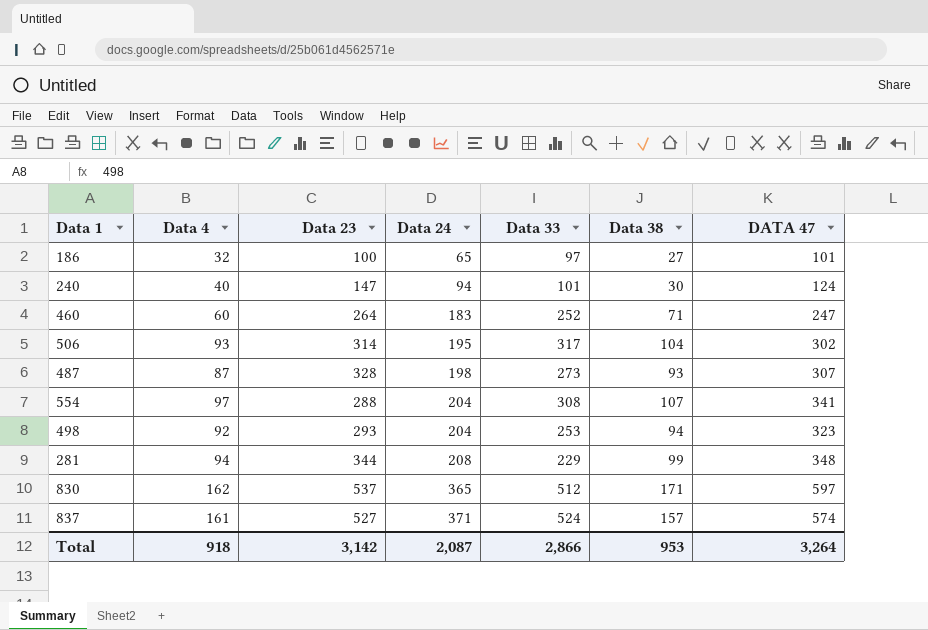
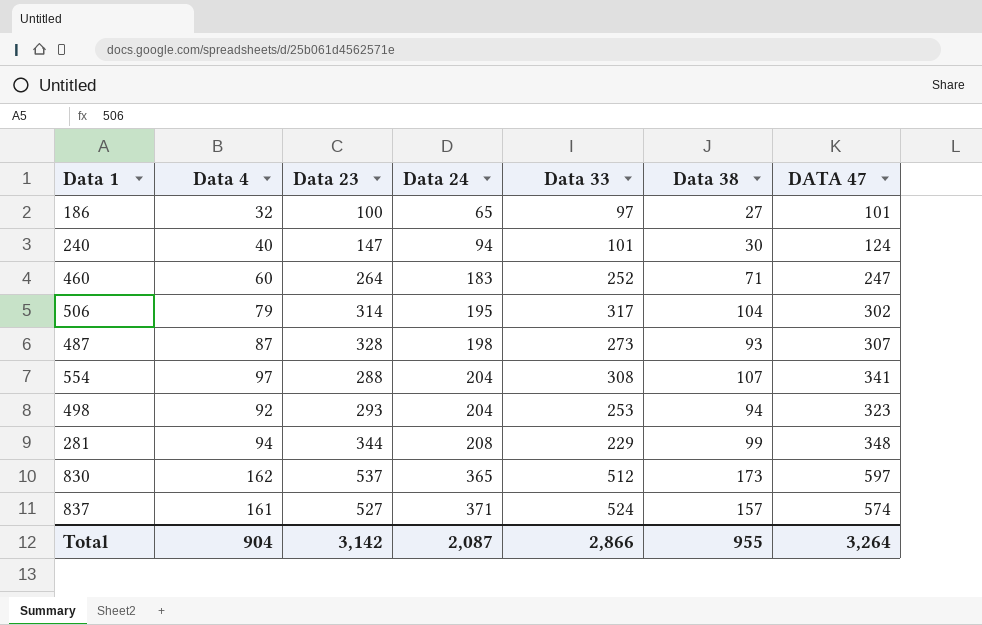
506 | Data 4: 93 -> 79
830 | Data 38: 171 -> 173
Total | Data 4: 918 -> 904
Total | Data 38: 953 -> 955

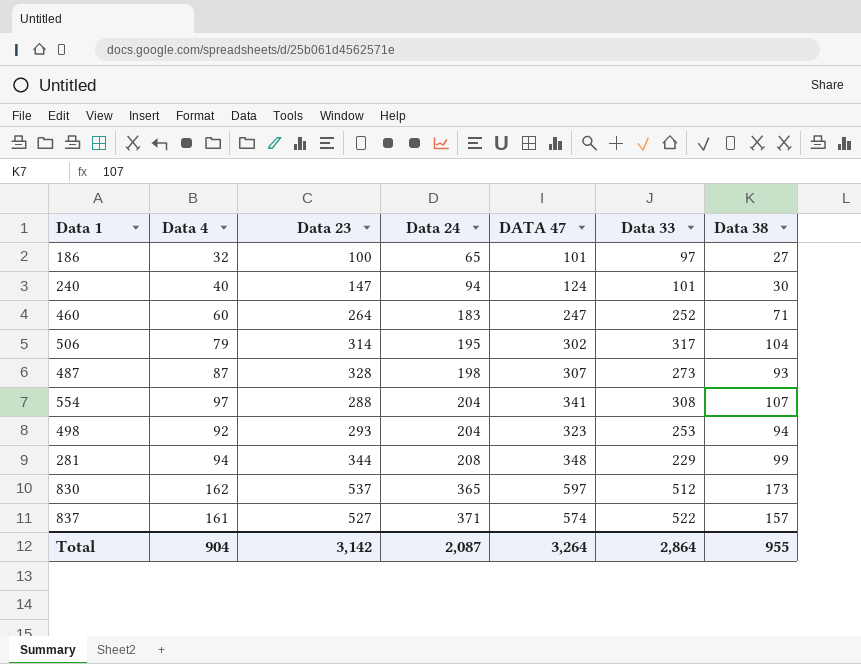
column DATA 47 | position: 7 -> 5
837 | Data 33: 524 -> 522
Total | Data 33: 2,866 -> 2,864

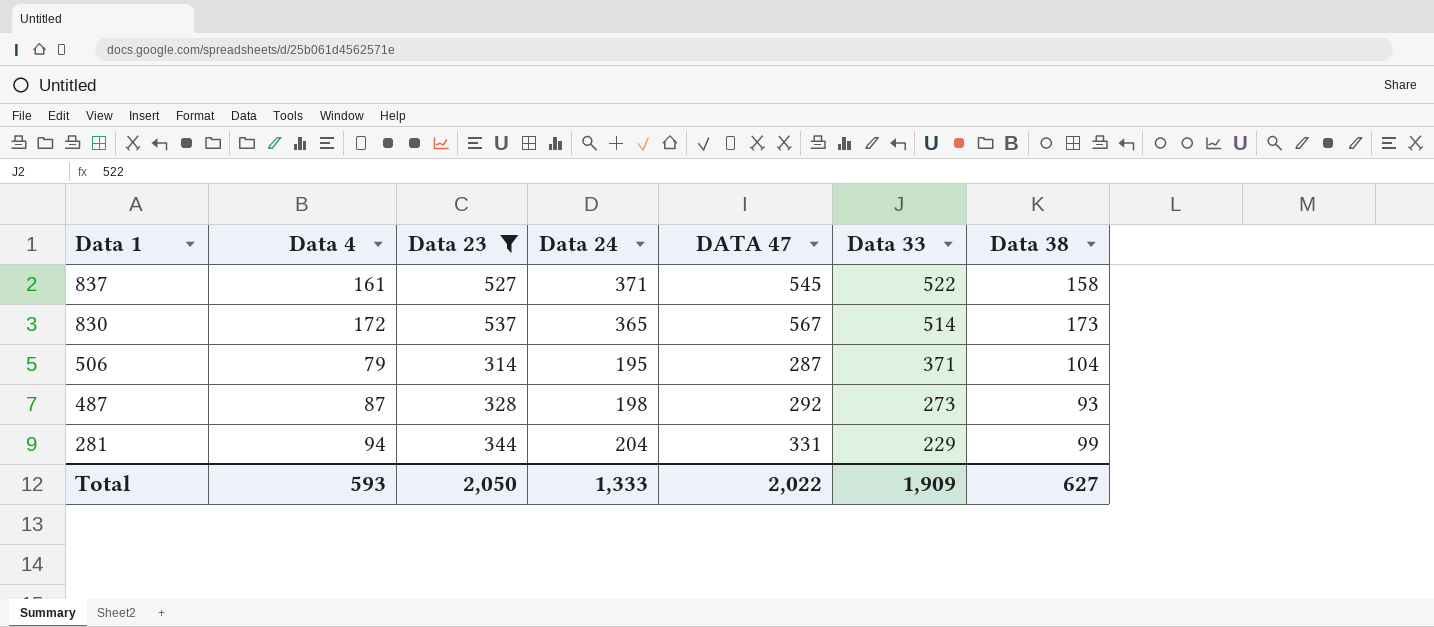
filter: none -> Data 23 >= 314
row order: Data 24 ascending -> Data 1 descending
837 | DATA 47: 574 -> 545
837 | Data 38: 157 -> 158
830 | Data 4: 162 -> 172
830 | DATA 47: 597 -> 567
830 | Data 33: 512 -> 514
506 | DATA 47: 302 -> 287
506 | Data 33: 317 -> 371
487 | DATA 47: 307 -> 292
281 | Data 24: 208 -> 204
281 | DATA 47: 348 -> 331
Total | Data 4: 904 -> 593
Total | Data 23: 3,142 -> 2,050
Total | Data 24: 2,087 -> 1,333
Total | DATA 47: 3,264 -> 2,022
Total | Data 33: 2,864 -> 1,909
Total | Data 38: 955 -> 627

